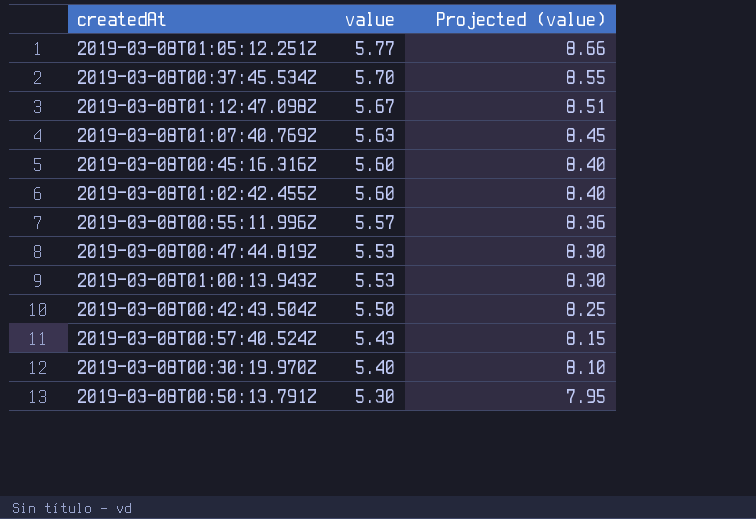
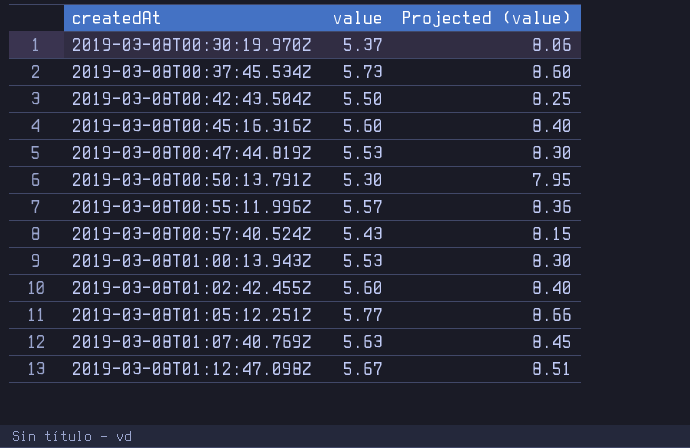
row order: value descending -> createdAt ascending
2019-03-08T00:30:19.970Z | value: 5.40 -> 5.37
2019-03-08T00:30:19.970Z | Projected (value): 8.10 -> 8.06
2019-03-08T00:37:45.534Z | value: 5.70 -> 5.73
2019-03-08T00:37:45.534Z | Projected (value): 8.55 -> 8.60

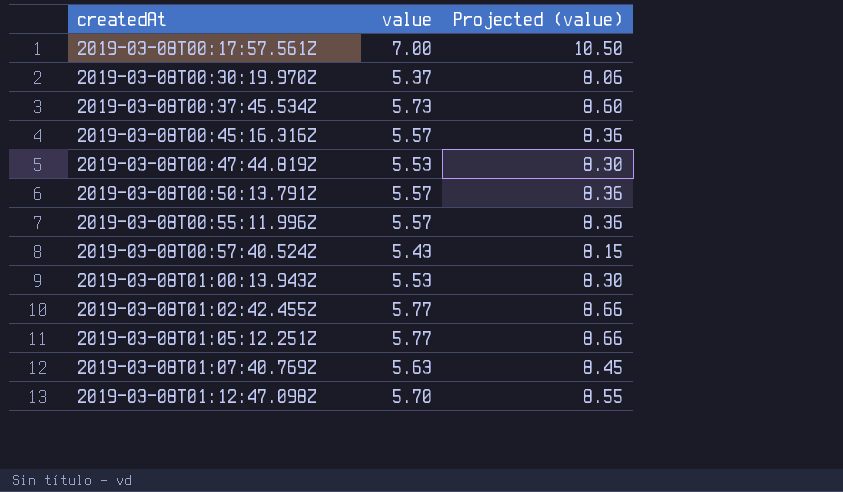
row 2019-03-08T00:42:43.504Z: 5.50 | 8.25 -> none
row 2019-03-08T00:17:57.561Z: none -> 7.00 | 10.50
2019-03-08T00:45:16.316Z | value: 5.60 -> 5.57
2019-03-08T00:45:16.316Z | Projected (value): 8.40 -> 8.36
2019-03-08T00:50:13.791Z | value: 5.30 -> 5.57
2019-03-08T00:50:13.791Z | Projected (value): 7.95 -> 8.36
2019-03-08T01:02:42.455Z | value: 5.60 -> 5.77
2019-03-08T01:02:42.455Z | Projected (value): 8.40 -> 8.66
2019-03-08T01:12:47.098Z | value: 5.67 -> 5.70
2019-03-08T01:12:47.098Z | Projected (value): 8.51 -> 8.55

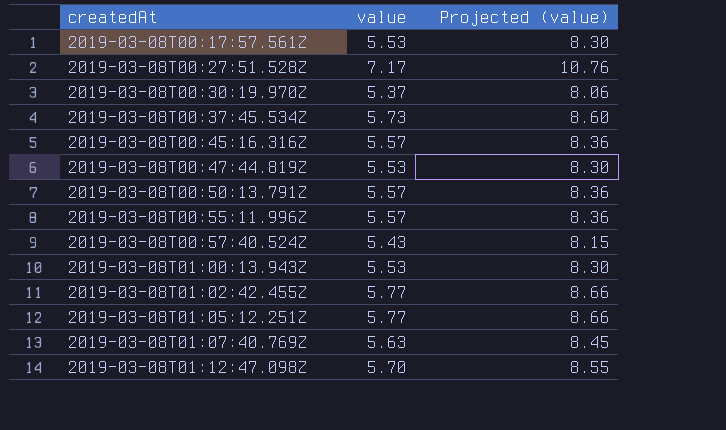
2019-03-08T00:17:57.561Z | value: 7.00 -> 5.53
2019-03-08T00:17:57.561Z | Projected (value): 10.50 -> 8.30
row 2019-03-08T00:27:51.528Z: none -> 7.17 | 10.76

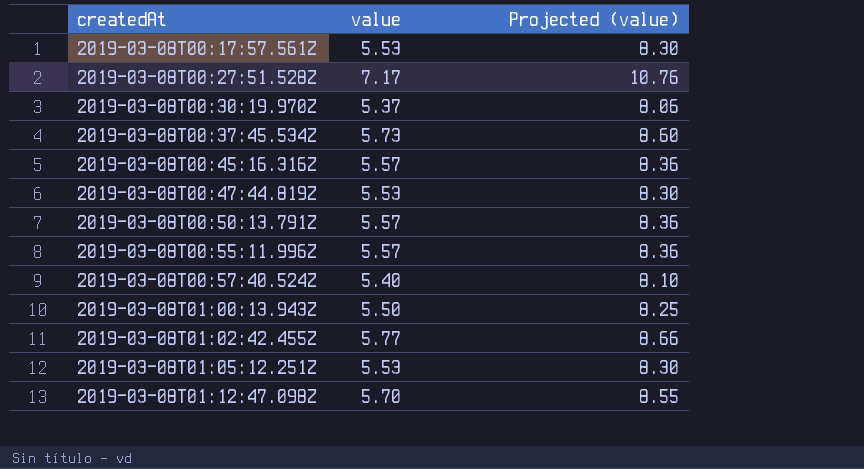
row 2019-03-08T01:07:40.769Z: 5.63 | 8.45 -> none
2019-03-08T00:57:40.524Z | value: 5.43 -> 5.40
2019-03-08T00:57:40.524Z | Projected (value): 8.15 -> 8.10
2019-03-08T01:00:13.943Z | value: 5.53 -> 5.50
2019-03-08T01:00:13.943Z | Projected (value): 8.30 -> 8.25
2019-03-08T01:05:12.251Z | value: 5.77 -> 5.53
2019-03-08T01:05:12.251Z | Projected (value): 8.66 -> 8.30

